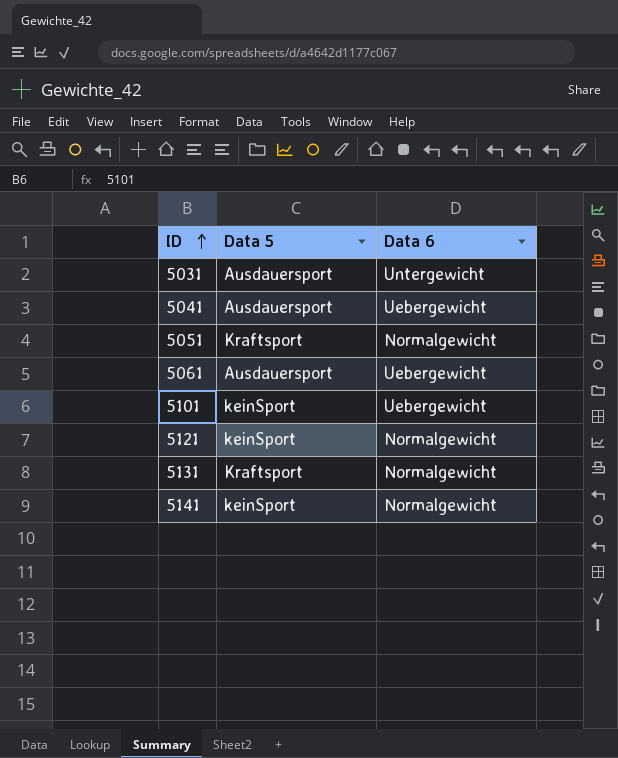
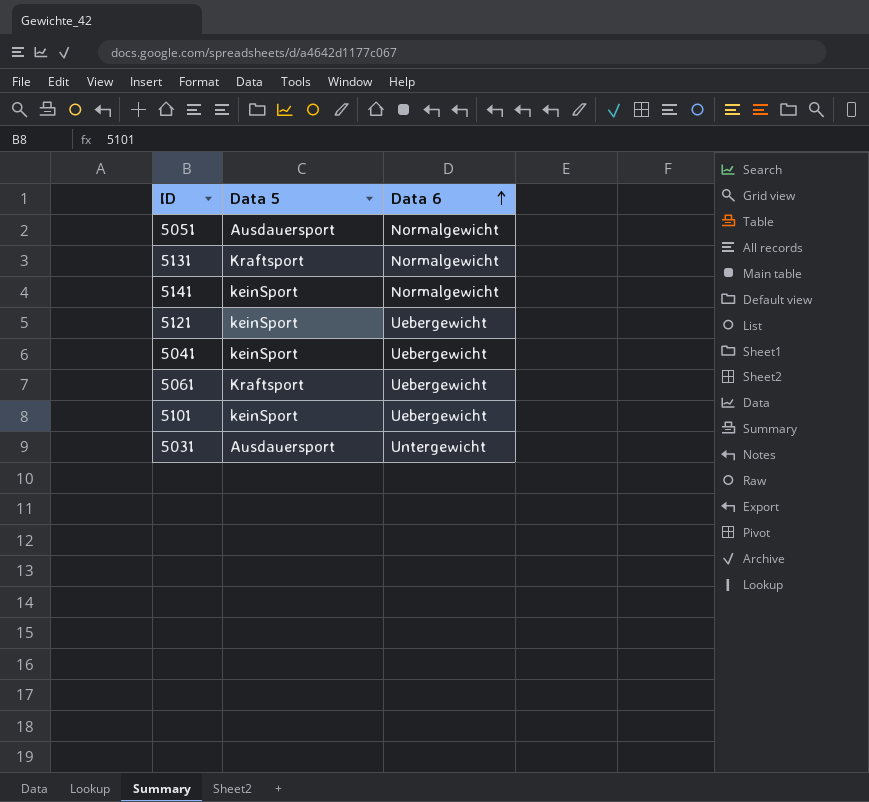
row order: ID ascending -> Data 6 ascending
5051 | Data 5: Kraftsport -> Ausdauersport
5121 | Data 6: Normalgewicht -> Uebergewicht
5041 | Data 5: Ausdauersport -> keinSport
5061 | Data 5: Ausdauersport -> Kraftsport

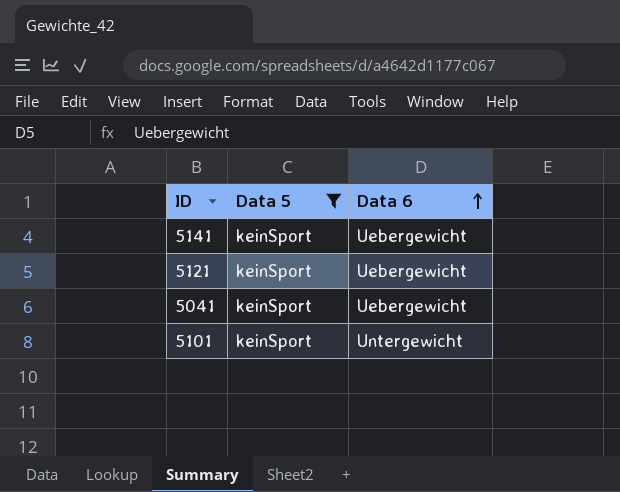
filter: none -> Data 5 = keinSport
5141 | Data 6: Normalgewicht -> Uebergewicht
5101 | Data 6: Uebergewicht -> Untergewicht

